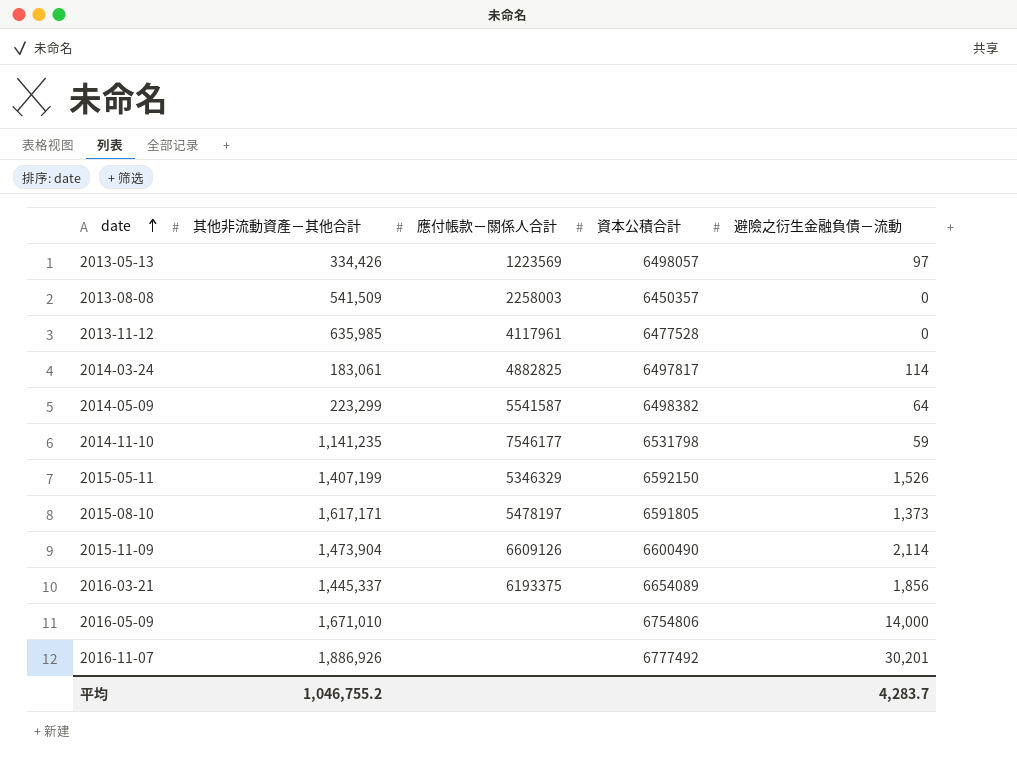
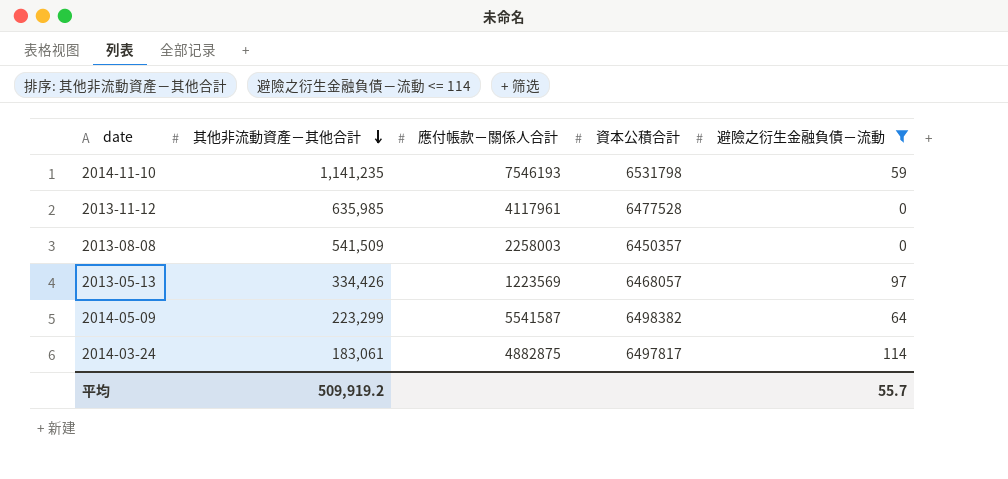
filter: none -> 避險之衍生金融負債－流動 <= 114
row order: date ascending -> 其他非流動資產－其他合計 descending
2014-11-10 | 應付帳款－關係人合計: 7546177 -> 7546193
2013-05-13 | 資本公積合計: 6498057 -> 6468057
2014-03-24 | 應付帳款－關係人合計: 4882825 -> 4882875
平均 | 其他非流動資產－其他合計: 1,046,755.2 -> 509,919.2
平均 | 避險之衍生金融負債－流動: 4,283.7 -> 55.7

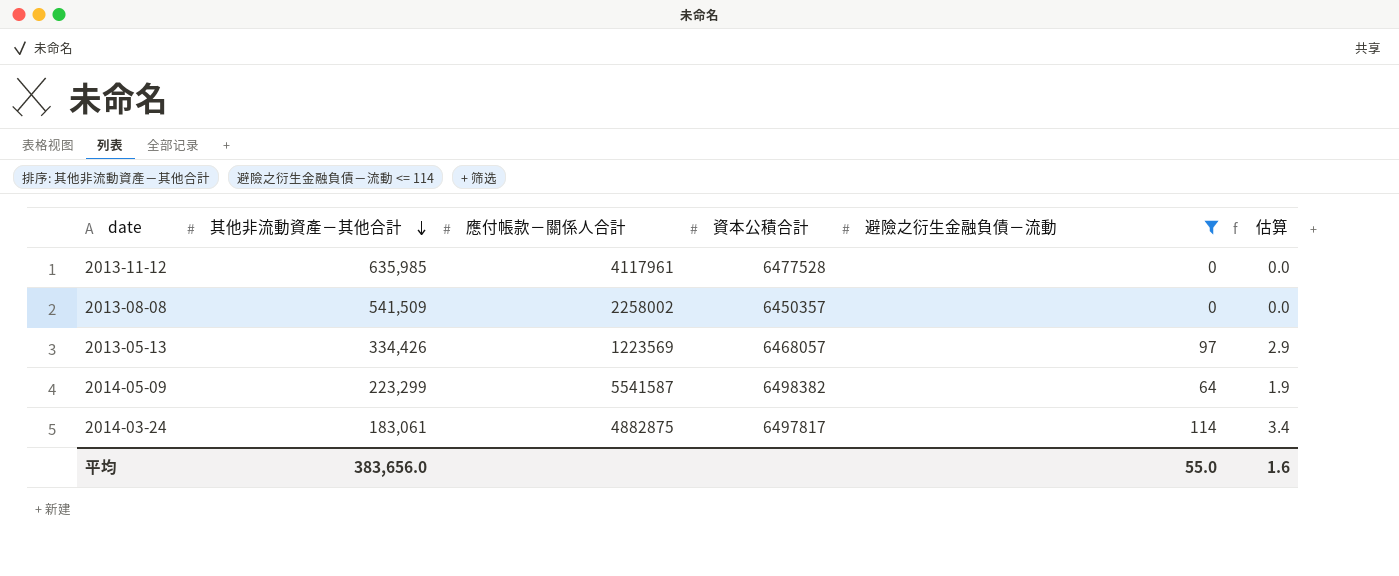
column 估算 | formula: none -> [避險之衍生金融負債－流動] * 0.03
row 2014-11-10: 1,141,235 | 7546193 | 6531798 | 59 -> none
2013-08-08 | 應付帳款－關係人合計: 2258003 -> 2258002
平均 | 其他非流動資產－其他合計: 509,919.2 -> 383,656.0
平均 | 避險之衍生金融負債－流動: 55.7 -> 55.0

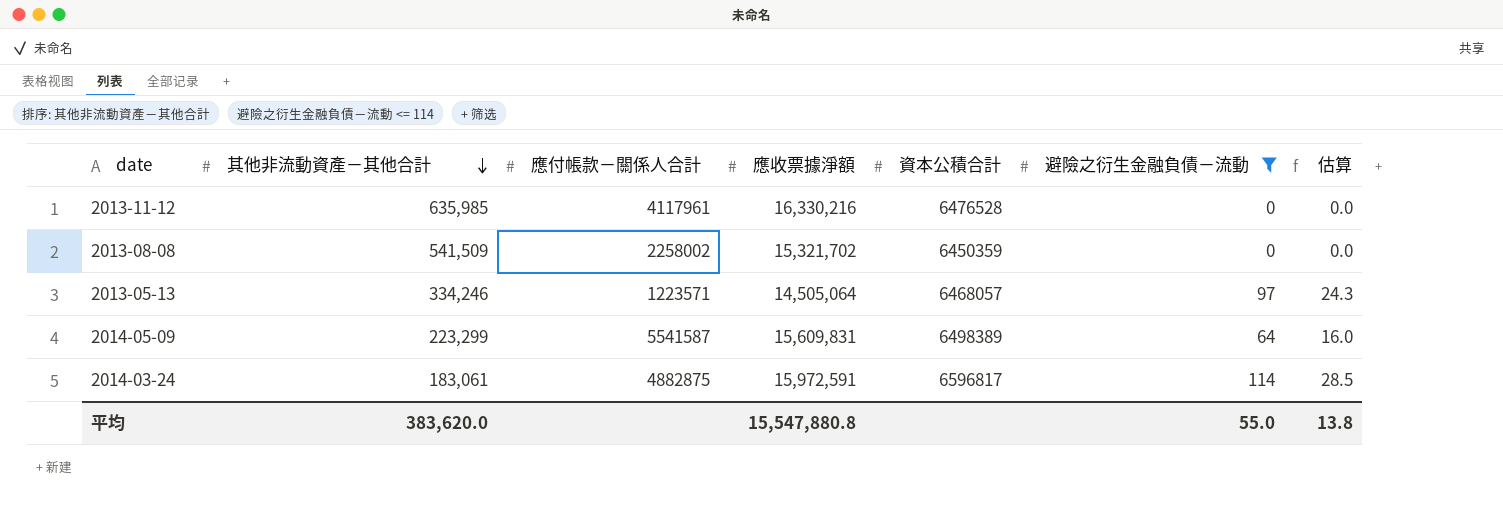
column 應收票據淨額 | position: none -> 4
column 估算 | formula: [避險之衍生金融負債－流動] * 0.03 -> [避險之衍生金融負債－流動] * 0.25
2013-11-12 | 資本公積合計: 6477528 -> 6476528
2013-08-08 | 資本公積合計: 6450357 -> 6450359
2013-05-13 | 其他非流動資產－其他合計: 334,426 -> 334,246
2013-05-13 | 應付帳款－關係人合計: 1223569 -> 1223571
2014-05-09 | 資本公積合計: 6498382 -> 6498389
2014-03-24 | 資本公積合計: 6497817 -> 6596817
平均 | 其他非流動資產－其他合計: 383,656.0 -> 383,620.0
平均 | 估算: 1.6 -> 13.8

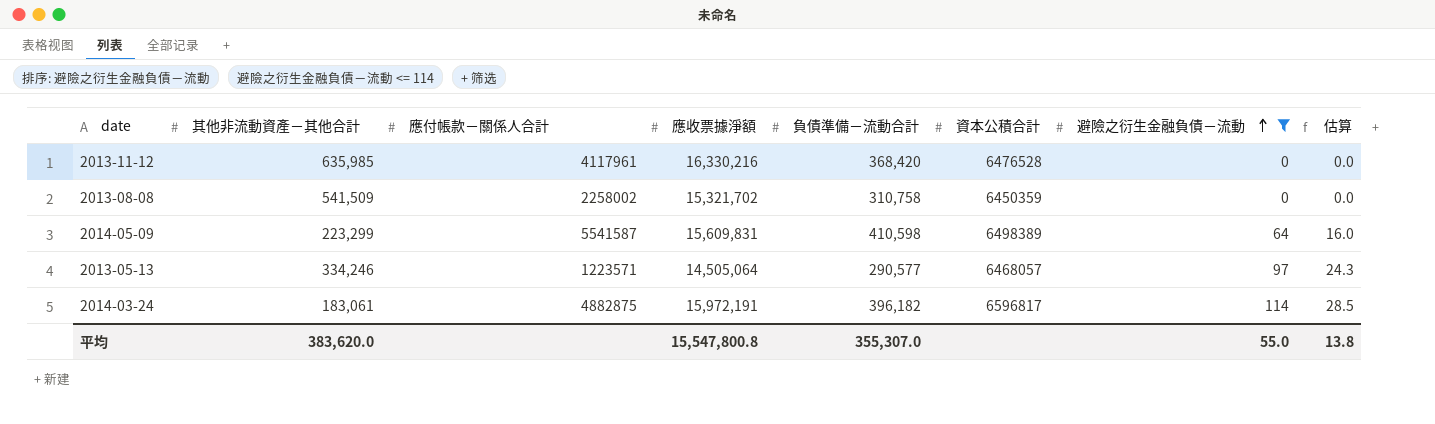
row order: 其他非流動資產－其他合計 descending -> 避險之衍生金融負債－流動 ascending
column 負債準備－流動合計 | position: none -> 5
2014-03-24 | 應收票據淨額: 15,972,591 -> 15,972,191
平均 | 應收票據淨額: 15,547,880.8 -> 15,547,800.8

